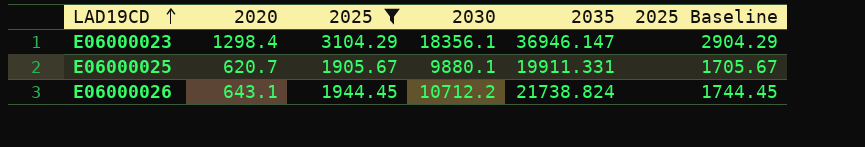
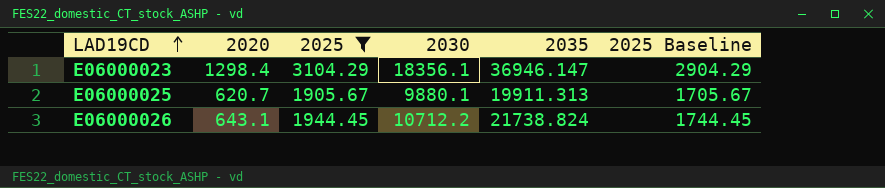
E06000025 | 2035: 19911.331 -> 19911.313

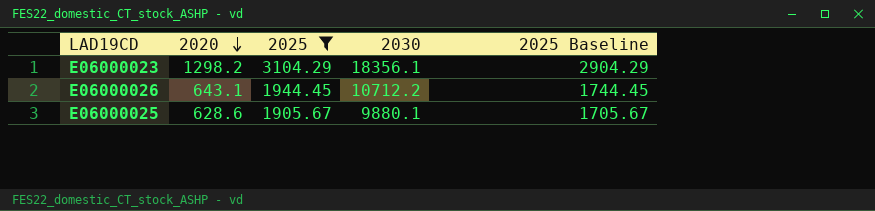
row order: LAD19CD ascending -> 2020 descending
column 2035 | position: 5 -> none
E06000023 | 2020: 1298.4 -> 1298.2
E06000025 | 2020: 620.7 -> 628.6

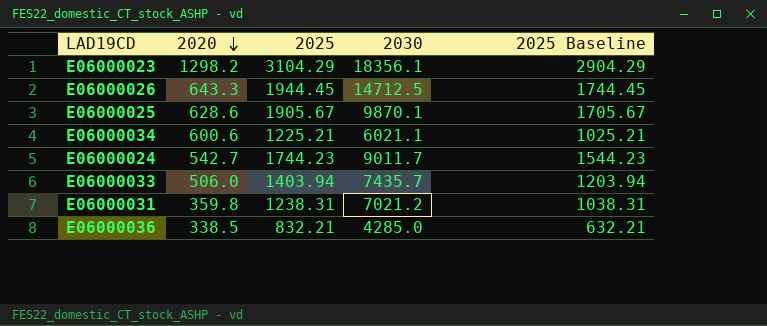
filter: 2025 >= 1905.67 -> none
E06000026 | 2020: 643.1 -> 643.3
E06000026 | 2030: 10712.2 -> 14712.5
E06000025 | 2030: 9880.1 -> 9870.1

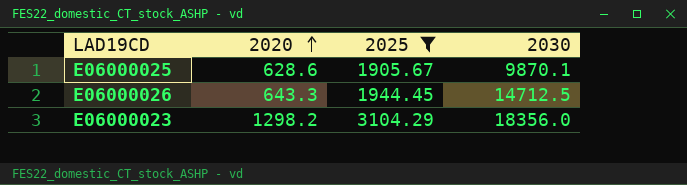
filter: none -> 2025 >= 1905.67
row order: 2020 descending -> 2020 ascending
column 2025 Baseline | formula: [2025] - 200 -> none
E06000023 | 2030: 18356.1 -> 18356.0

